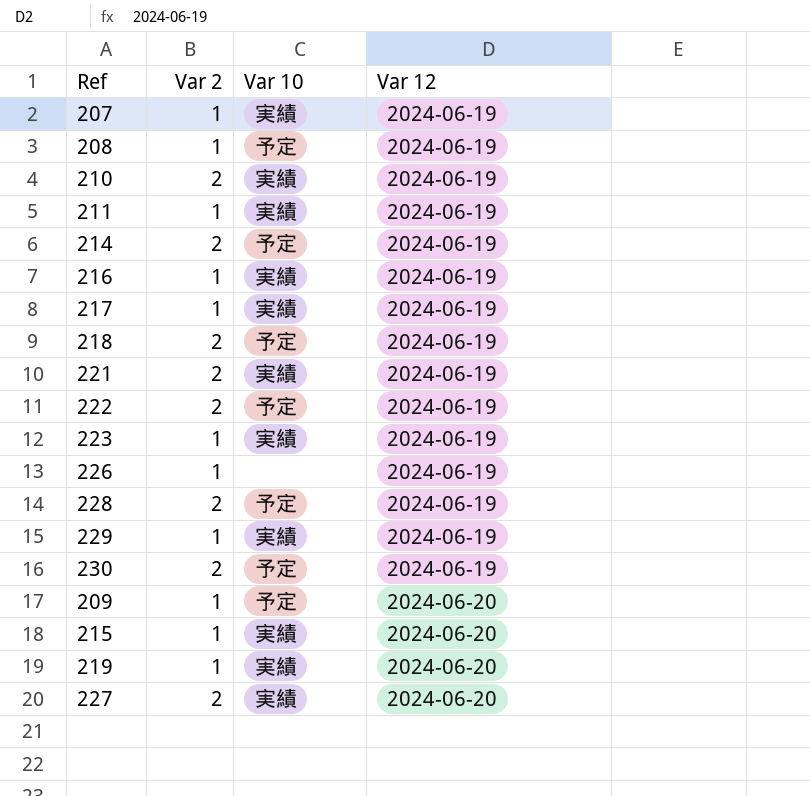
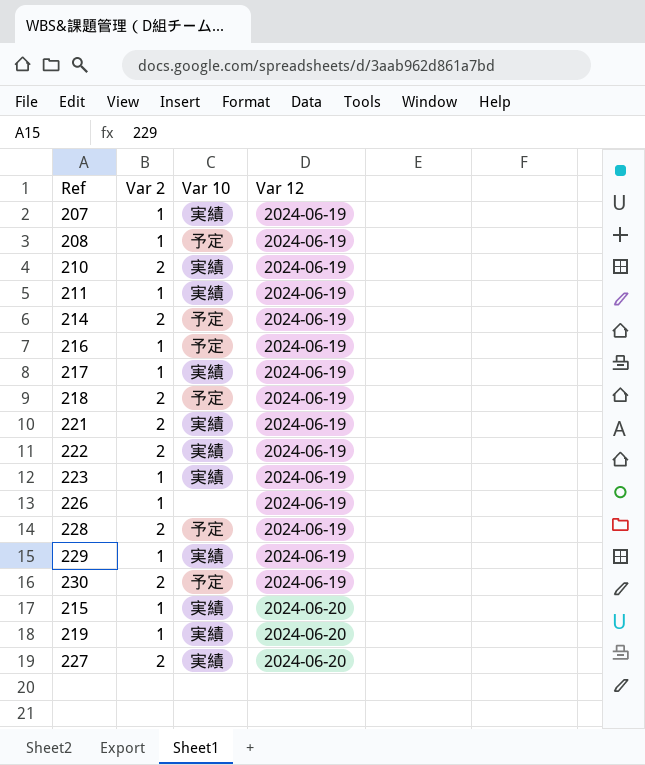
row 209: 1 | 予定 | 2024-06-20 -> none
216 | Var 10: 実績 -> 予定
222 | Var 10: 予定 -> 実績

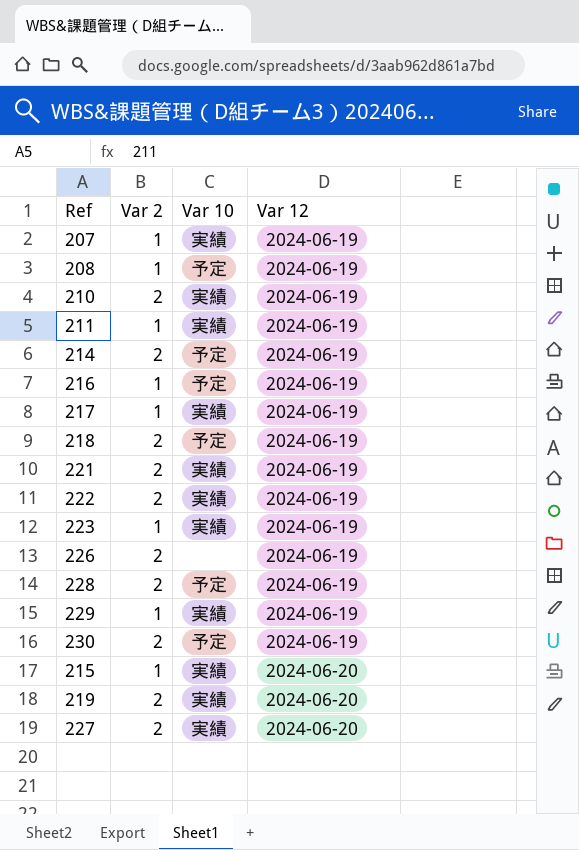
226 | Var 2: 1 -> 2
219 | Var 2: 1 -> 2

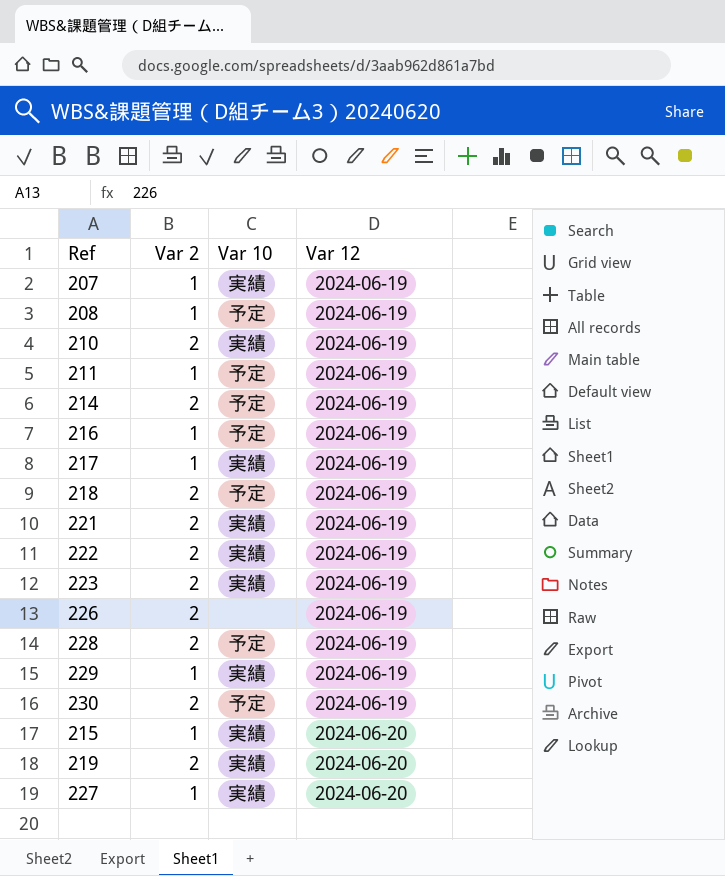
211 | Var 10: 実績 -> 予定
223 | Var 2: 1 -> 2
227 | Var 2: 2 -> 1

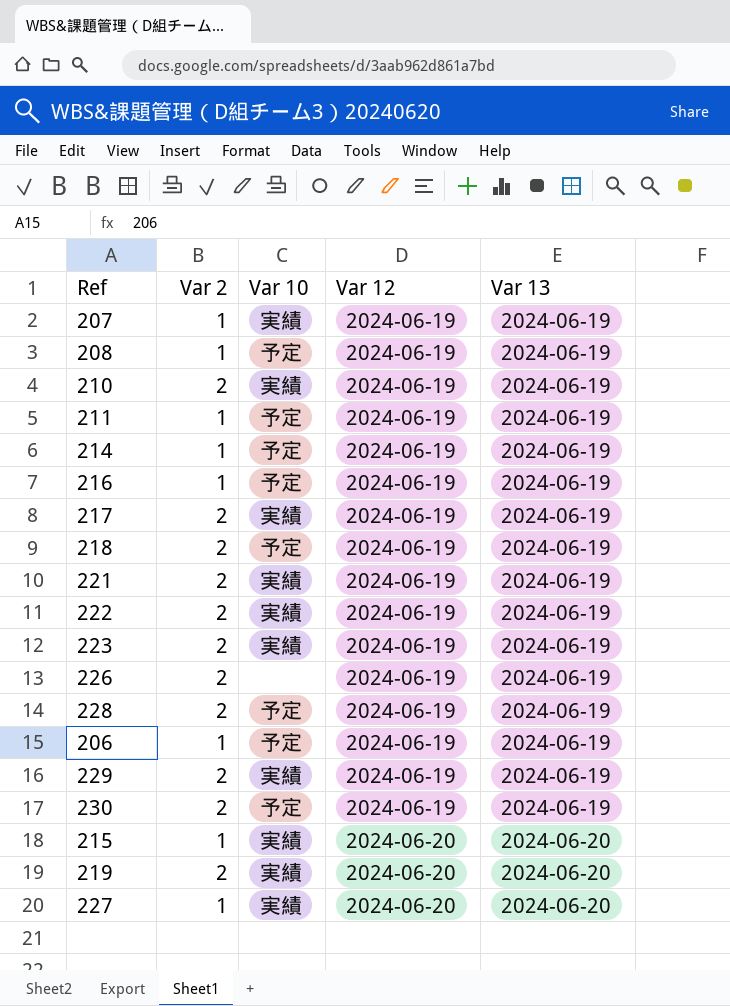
column Var 13 | position: none -> 5
214 | Var 2: 2 -> 1
217 | Var 2: 1 -> 2
row 206: none -> 1 | 予定 | 2024-06-19 | 2024-06-19
229 | Var 2: 1 -> 2

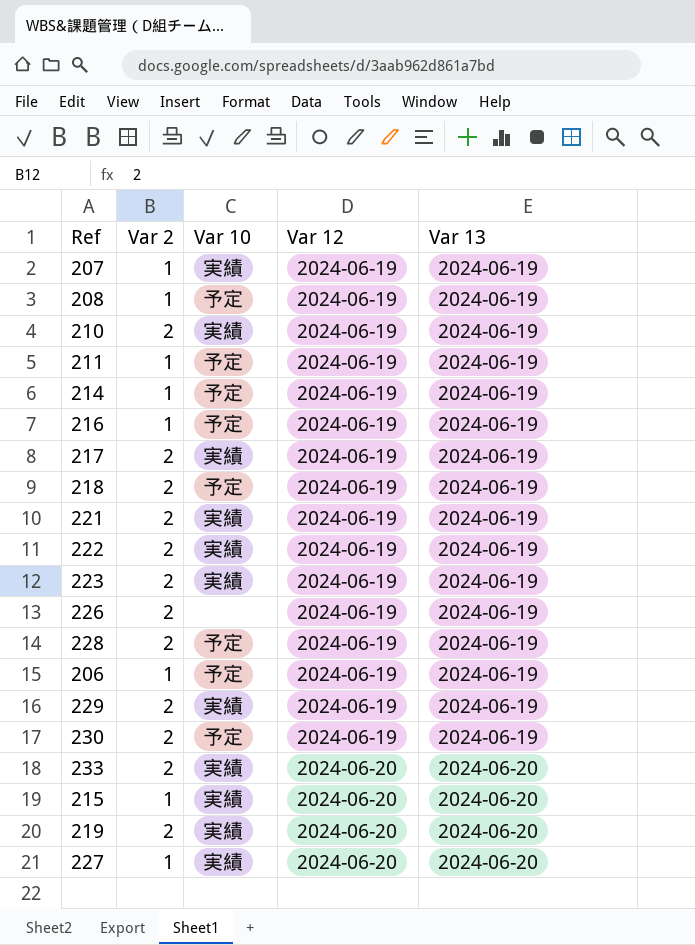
row 233: none -> 2 | 実績 | 2024-06-20 | 2024-06-20

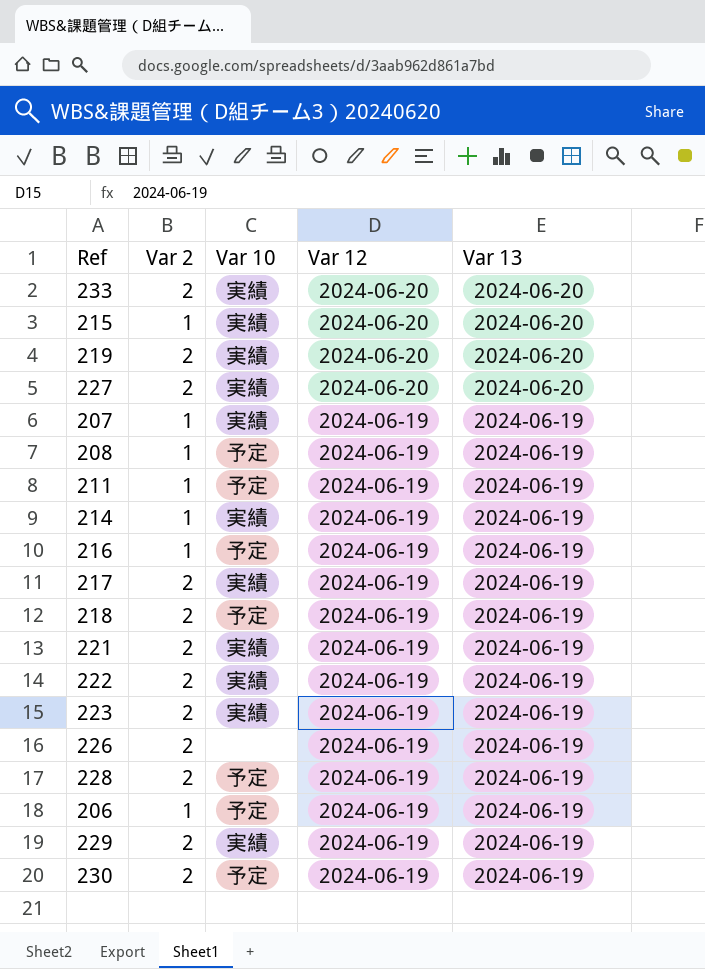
row order: Var 12 ascending -> Var 12 descending
row 210: 2 | 実績 | 2024-06-19 | 2024-06-19 -> none
227 | Var 2: 1 -> 2
214 | Var 10: 予定 -> 実績

